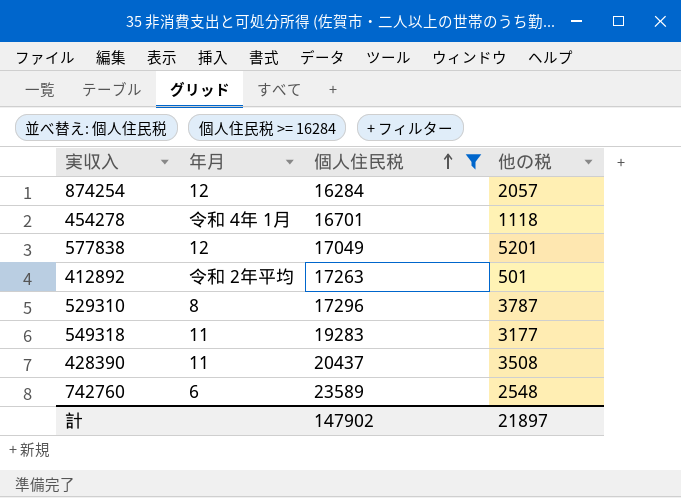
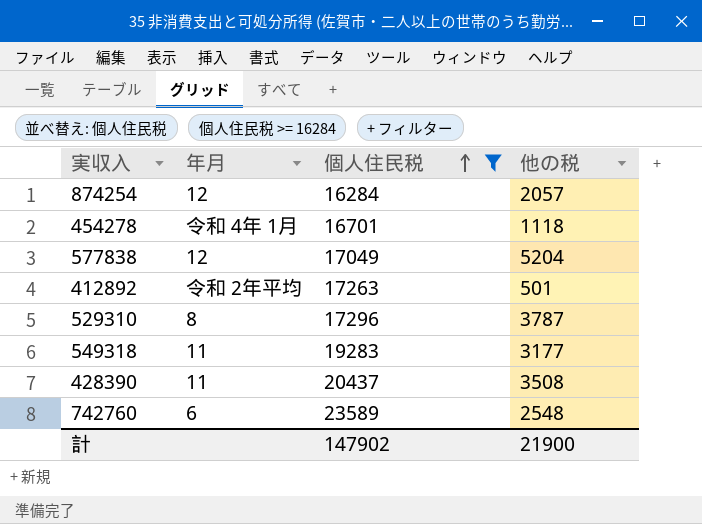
577838 | 他の税: 5201 -> 5204
計 | 他の税: 21897 -> 21900

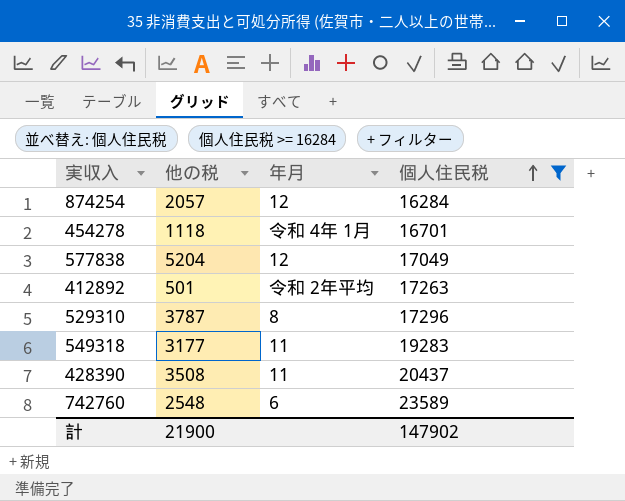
column 他の税 | position: 4 -> 2

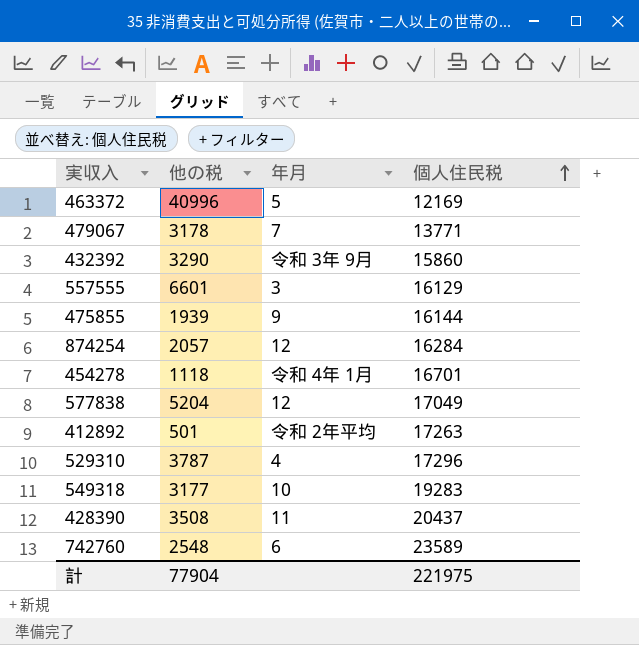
filter: 個人住民税 >= 16284 -> none
529310 | 年月: 8 -> 4
549318 | 年月: 11 -> 10
計 | 他の税: 21900 -> 77904
計 | 個人住民税: 147902 -> 221975

